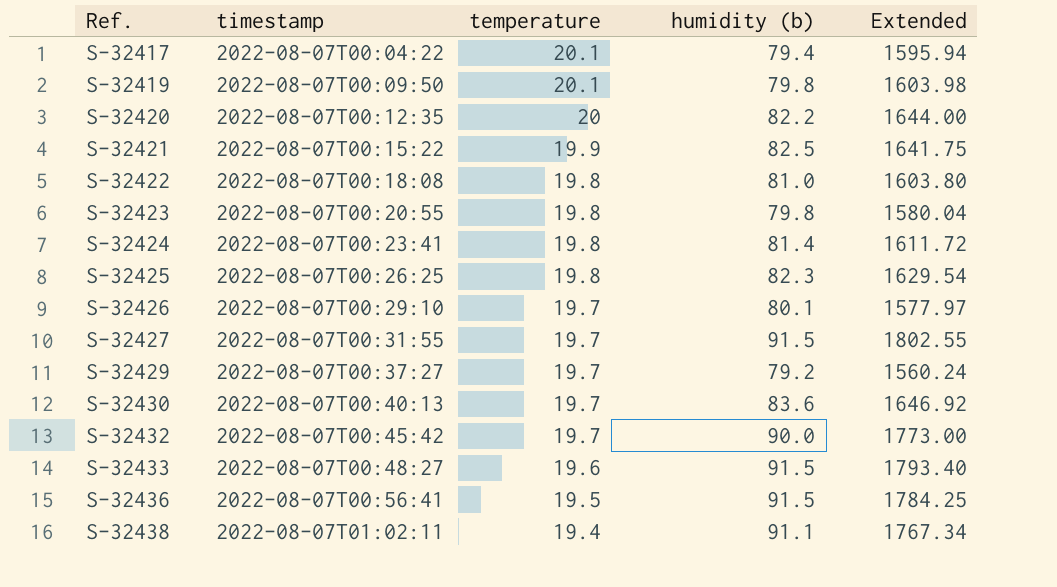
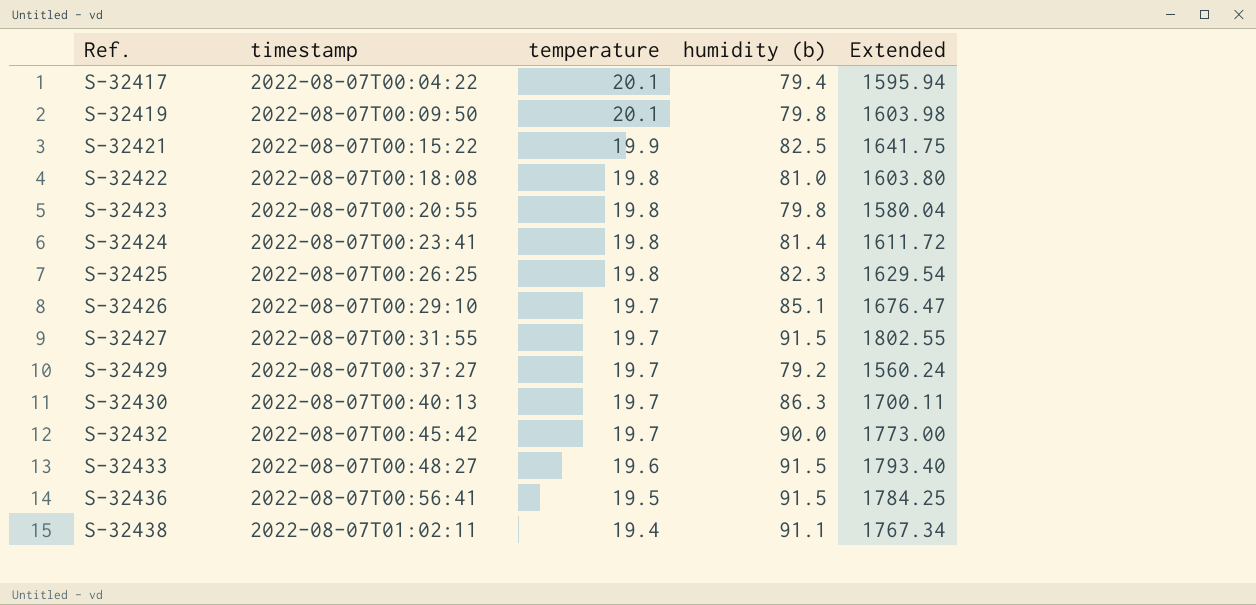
row S-32420: 2022-08-07T00:12:35 | 20 | 82.2 | 1644.00 -> none
S-32426 | humidity (b): 80.1 -> 85.1
S-32426 | Extended: 1577.97 -> 1676.47
S-32430 | humidity (b): 83.6 -> 86.3
S-32430 | Extended: 1646.92 -> 1700.11

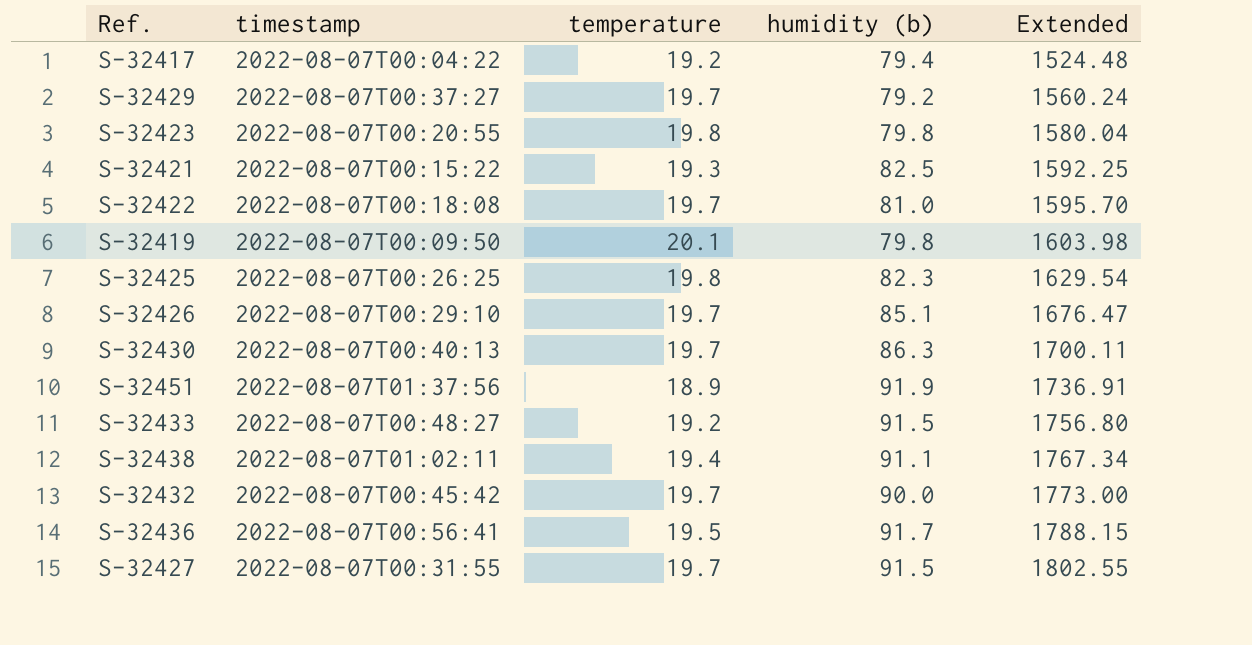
row order: Ref. ascending -> Extended ascending
row S-32424: 2022-08-07T00:23:41 | 19.8 | 81.4 | 1611.72 -> none
S-32417 | temperature: 20.1 -> 19.2
S-32417 | Extended: 1595.94 -> 1524.48
S-32421 | temperature: 19.9 -> 19.3
S-32421 | Extended: 1641.75 -> 1592.25
S-32422 | temperature: 19.8 -> 19.7
S-32422 | Extended: 1603.80 -> 1595.70
row S-32451: none -> 2022-08-07T01:37:56 | 18.9 | 91.9 | 1736.91
S-32433 | temperature: 19.6 -> 19.2
S-32433 | Extended: 1793.40 -> 1756.80
S-32436 | humidity (b): 91.5 -> 91.7
S-32436 | Extended: 1784.25 -> 1788.15

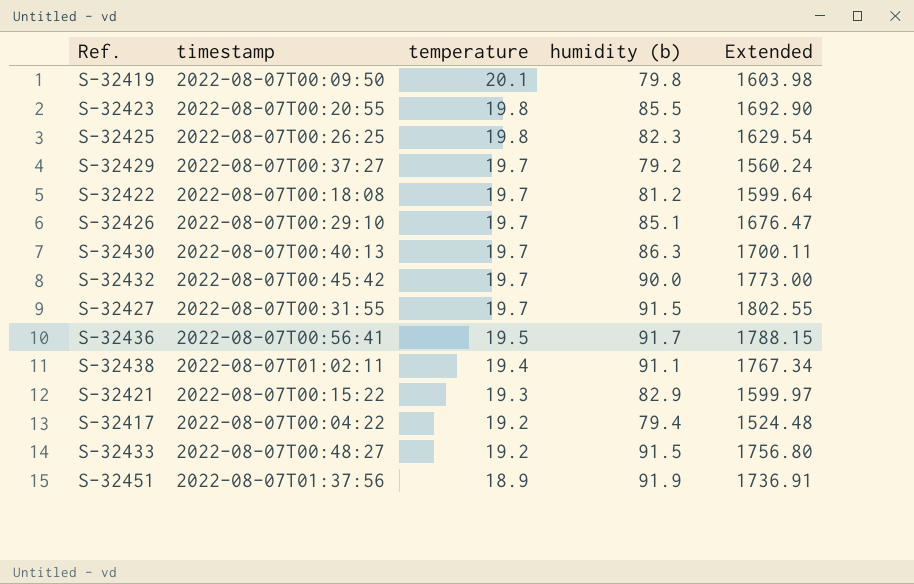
row order: Extended ascending -> temperature descending
S-32423 | humidity (b): 79.8 -> 85.5
S-32423 | Extended: 1580.04 -> 1692.90
S-32422 | humidity (b): 81.0 -> 81.2
S-32422 | Extended: 1595.70 -> 1599.64
S-32421 | humidity (b): 82.5 -> 82.9
S-32421 | Extended: 1592.25 -> 1599.97

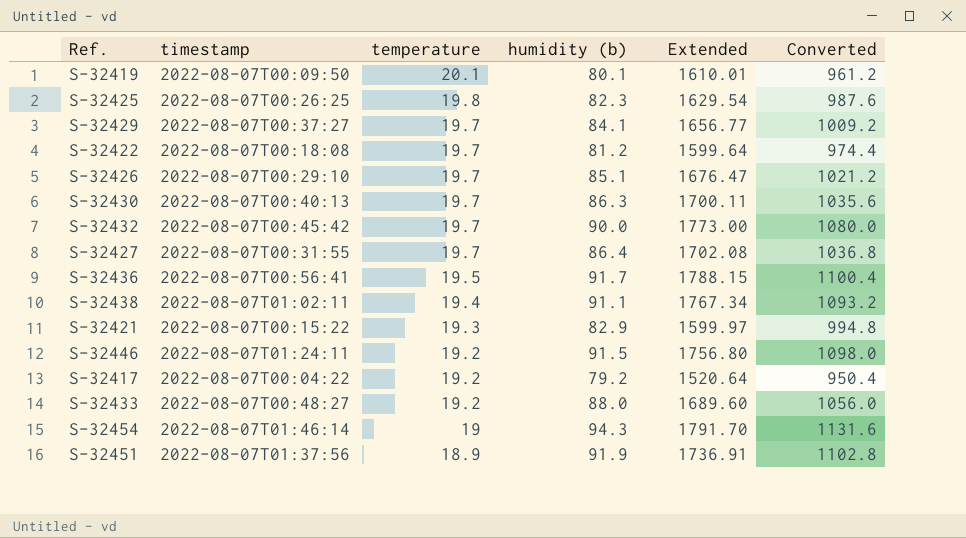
column Converted | formula: none -> [humidity (b)] * 12
row S-32423: 2022-08-07T00:20:55 | 19.8 | 85.5 | 1692.90 -> none
S-32419 | humidity (b): 79.8 -> 80.1
S-32419 | Extended: 1603.98 -> 1610.01
S-32429 | humidity (b): 79.2 -> 84.1
S-32429 | Extended: 1560.24 -> 1656.77
S-32427 | humidity (b): 91.5 -> 86.4
S-32427 | Extended: 1802.55 -> 1702.08
row S-32446: none -> 2022-08-07T01:24:11 | 19.2 | 91.5 | 1756.80 | 1098.0
S-32417 | humidity (b): 79.4 -> 79.2
S-32417 | Extended: 1524.48 -> 1520.64
S-32433 | humidity (b): 91.5 -> 88.0
S-32433 | Extended: 1756.80 -> 1689.60
row S-32454: none -> 2022-08-07T01:46:14 | 19 | 94.3 | 1791.70 | 1131.6

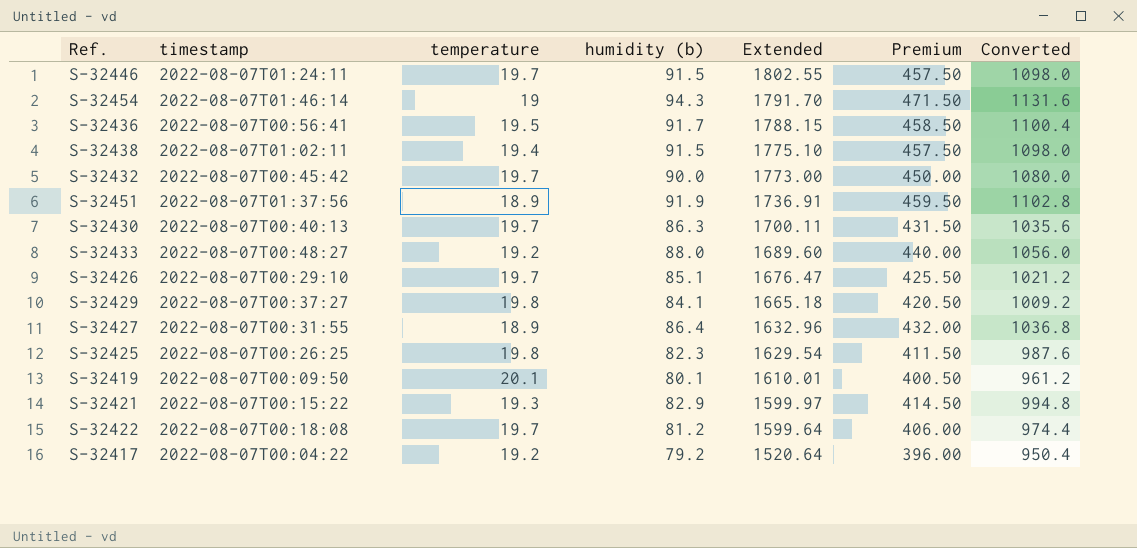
row order: temperature descending -> Extended descending
column Premium | formula: none -> [humidity (b)] * 5
S-32446 | temperature: 19.2 -> 19.7
S-32446 | Extended: 1756.80 -> 1802.55
S-32438 | humidity (b): 91.1 -> 91.5
S-32438 | Extended: 1767.34 -> 1775.10
S-32438 | Converted: 1093.2 -> 1098.0
S-32429 | temperature: 19.7 -> 19.8
S-32429 | Extended: 1656.77 -> 1665.18
S-32427 | temperature: 19.7 -> 18.9
S-32427 | Extended: 1702.08 -> 1632.96

